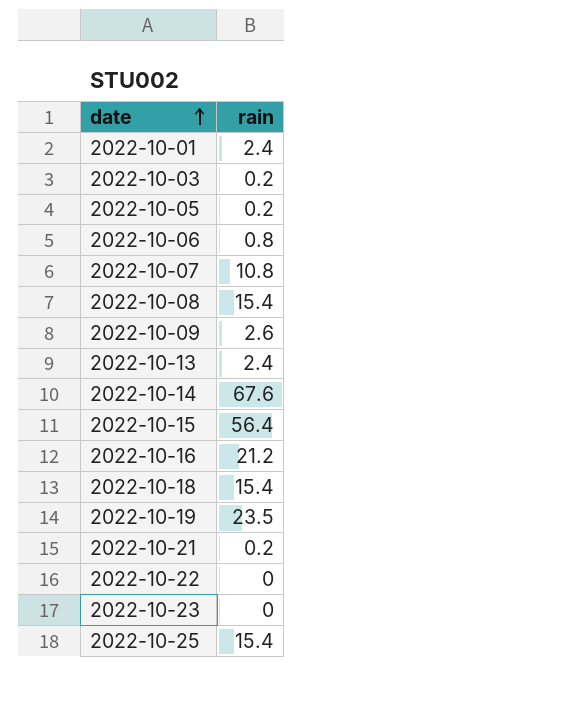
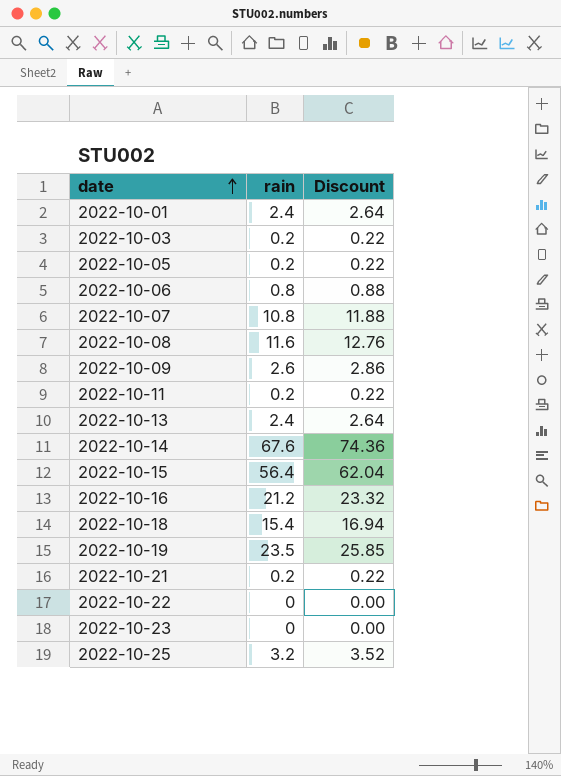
column Discount | formula: none -> [rain] * 1.1
2022-10-08 | rain: 15.4 -> 11.6
row 2022-10-11: none -> 0.2 | 0.22
2022-10-25 | rain: 15.4 -> 3.2

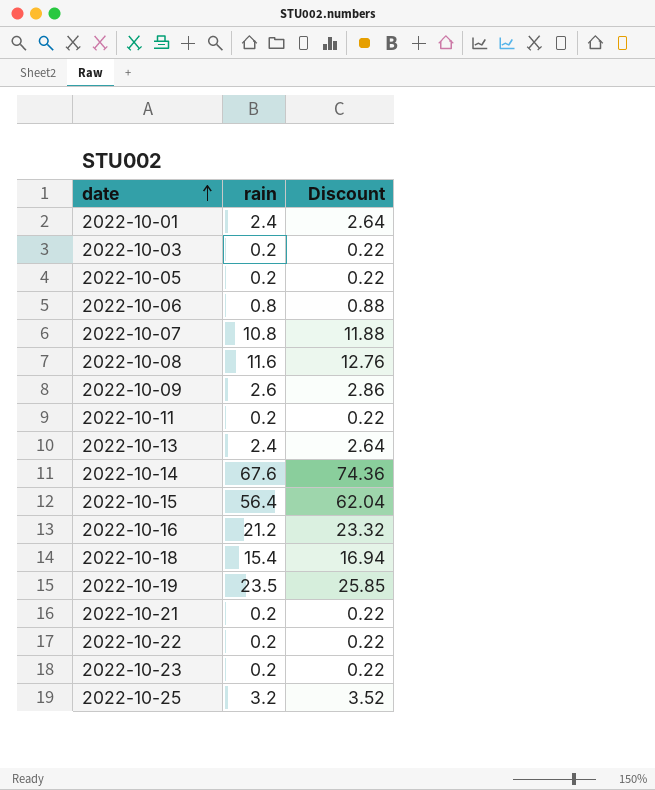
2022-10-22 | rain: 0 -> 0.2
2022-10-22 | Discount: 0.00 -> 0.22
2022-10-23 | rain: 0 -> 0.2
2022-10-23 | Discount: 0.00 -> 0.22

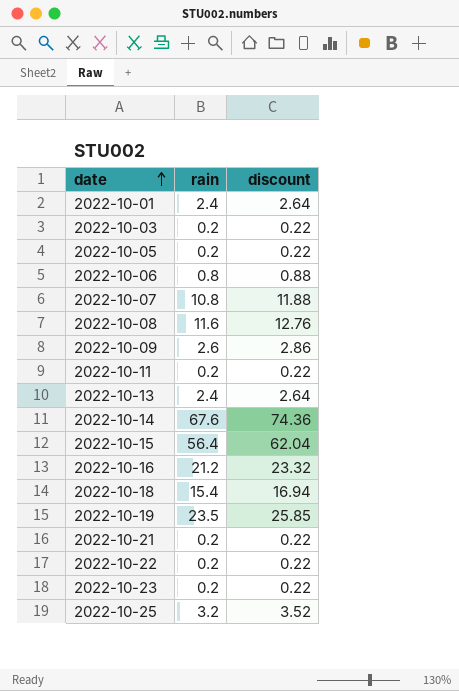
column name: Discount -> discount

